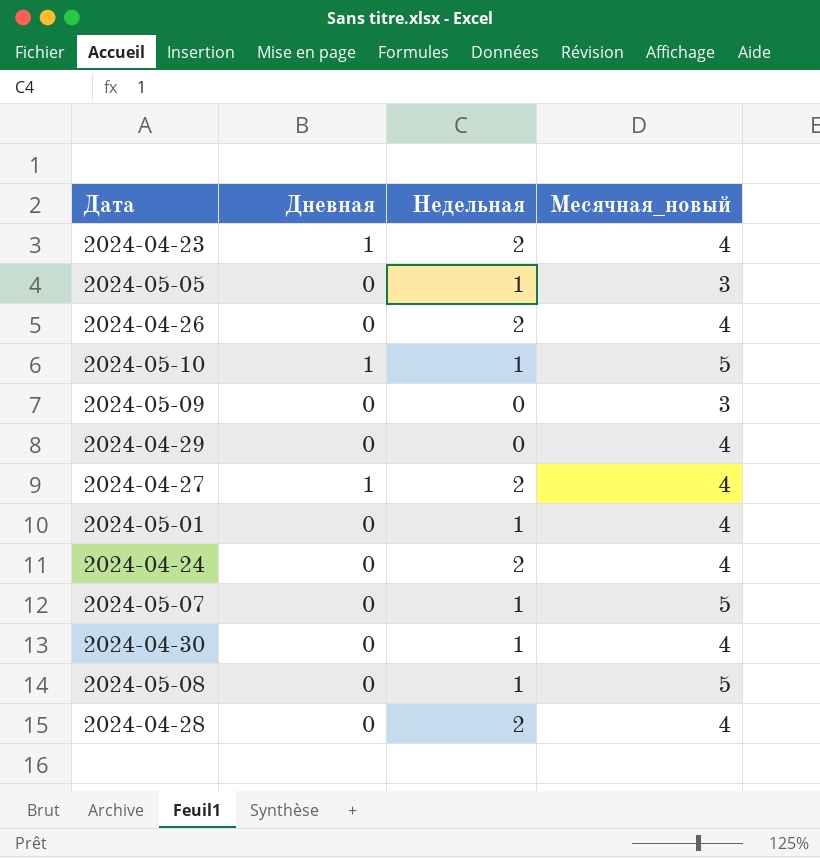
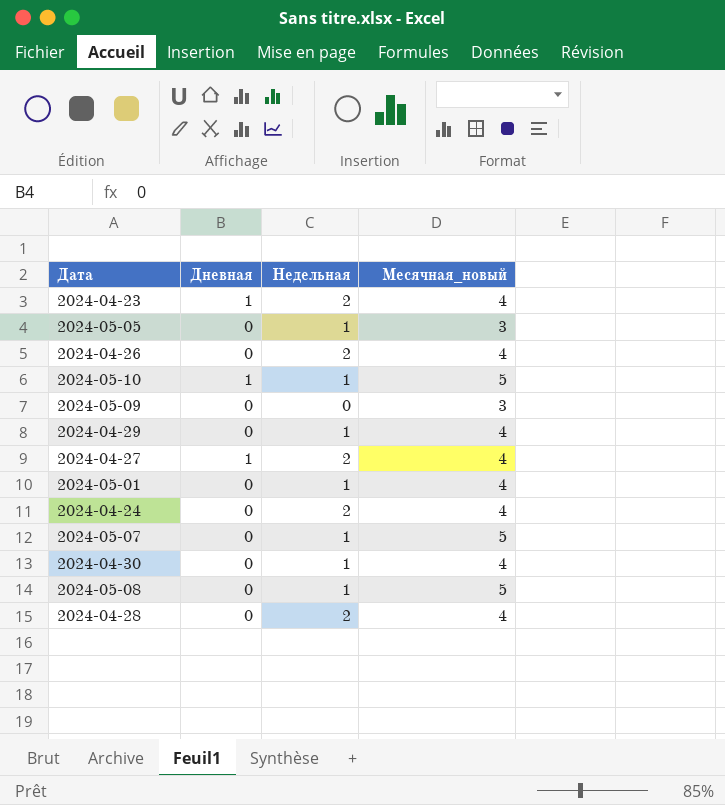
2024-04-29 | Недельная: 0 -> 1

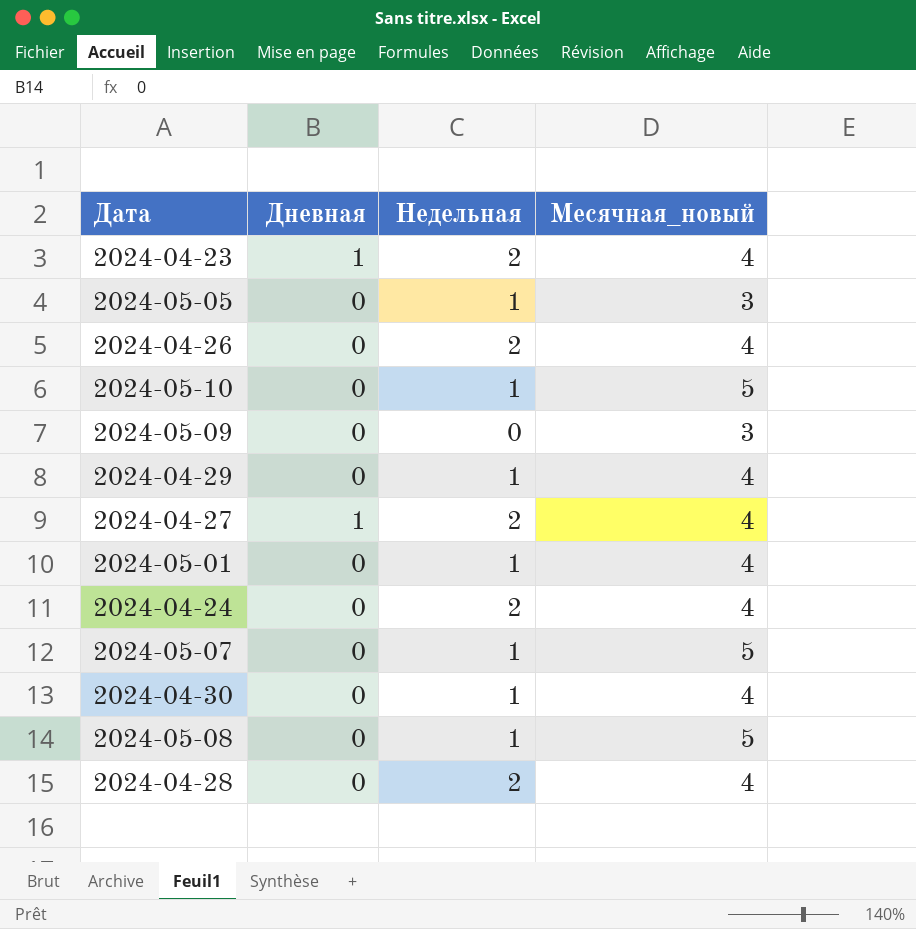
2024-05-10 | Дневная: 1 -> 0

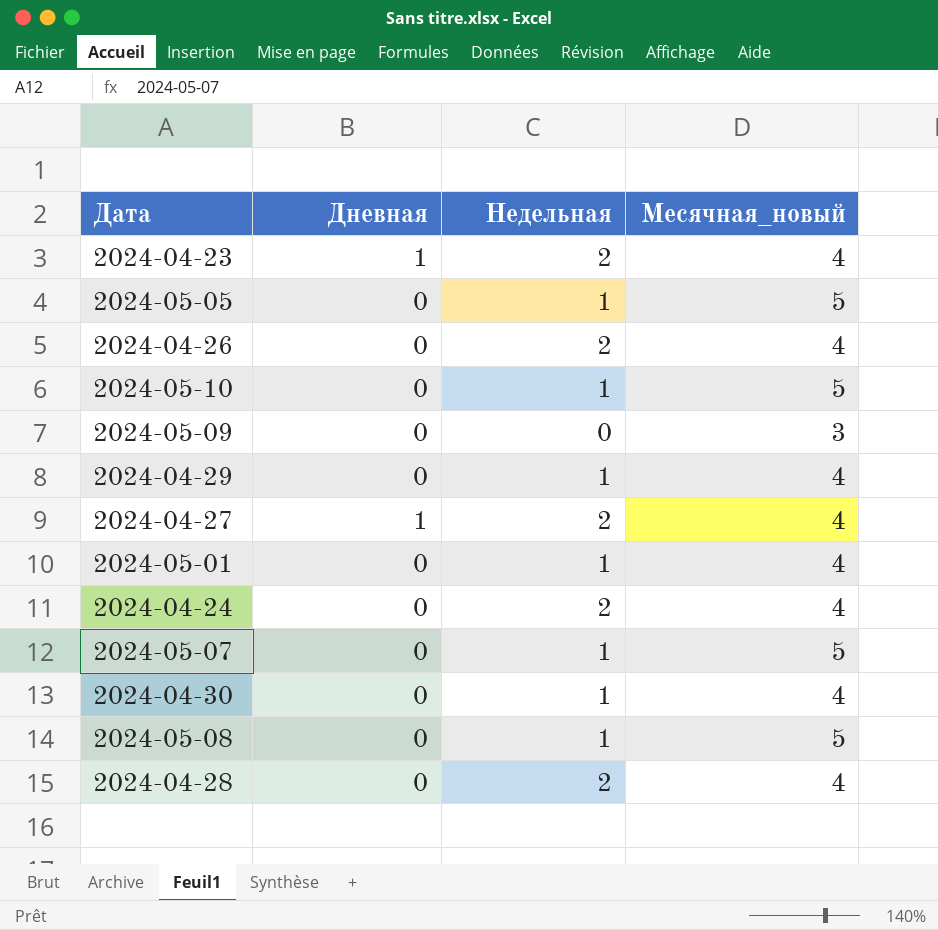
2024-05-05 | Месячная_новый: 3 -> 5

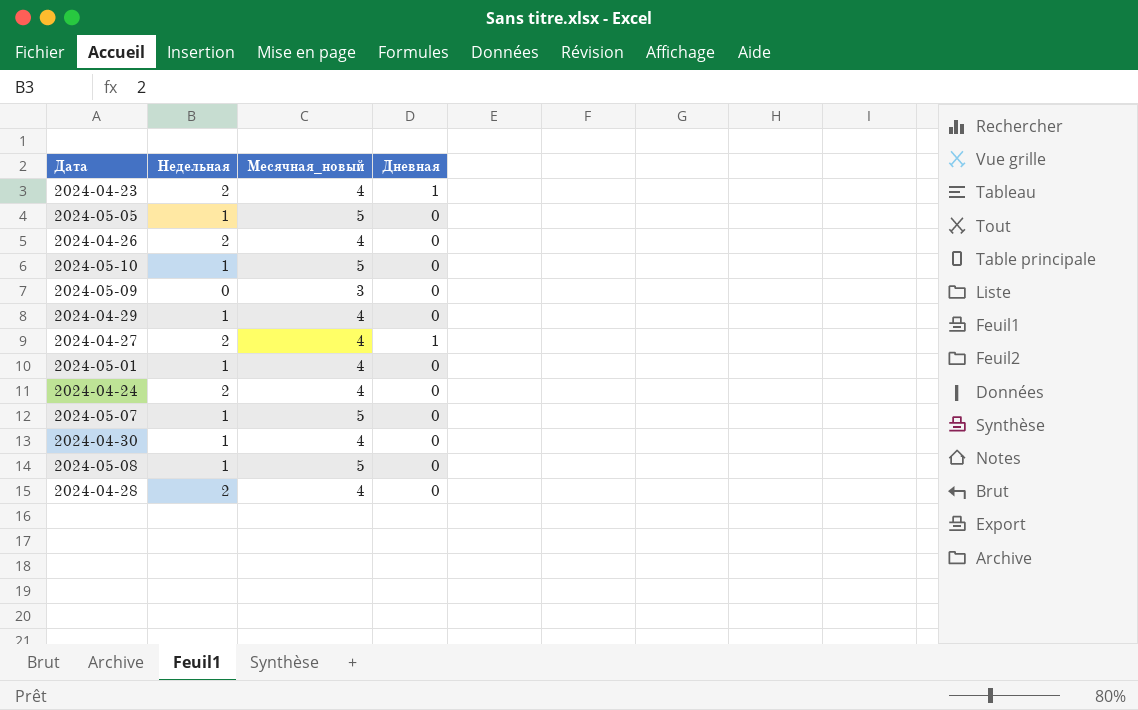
column Дневная | position: 2 -> 4

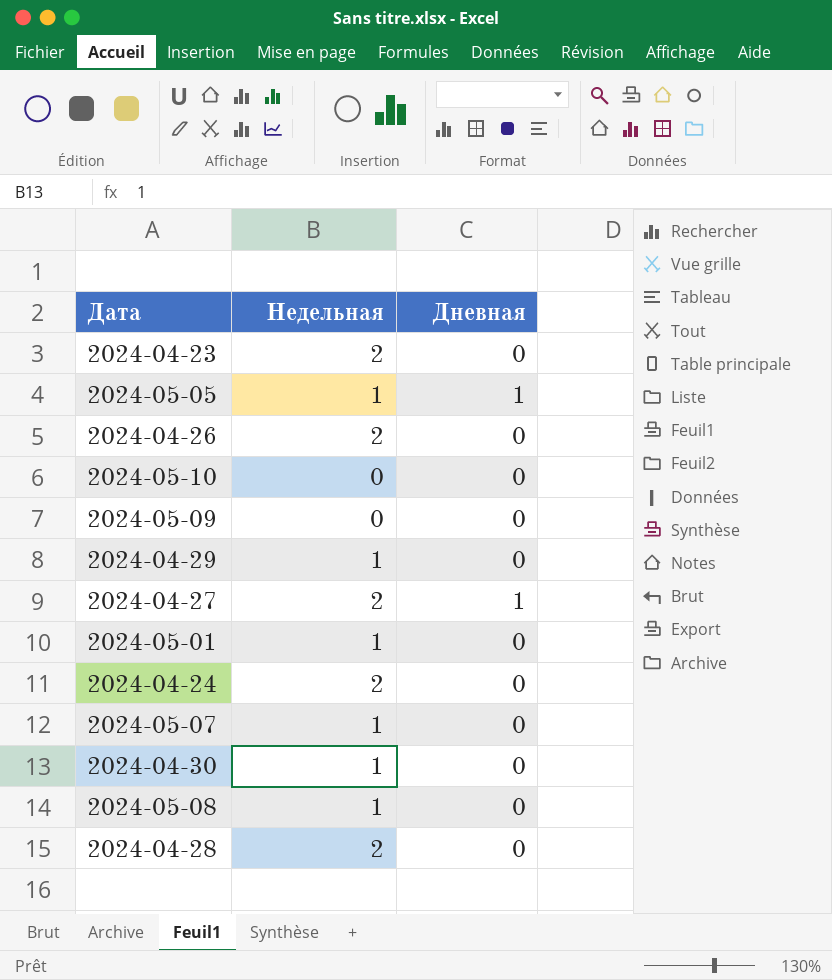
column Месячная_новый | position: 3 -> none
2024-04-23 | Дневная: 1 -> 0
2024-05-05 | Дневная: 0 -> 1
2024-05-10 | Недельная: 1 -> 0

